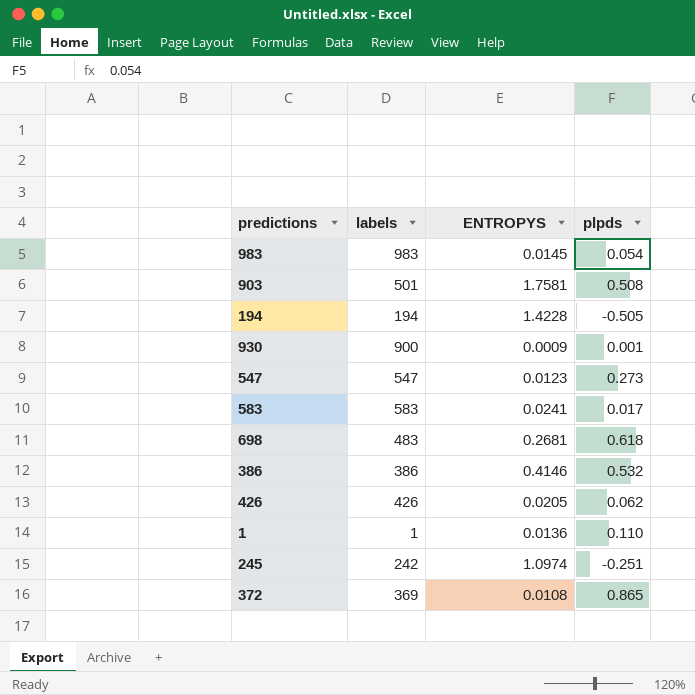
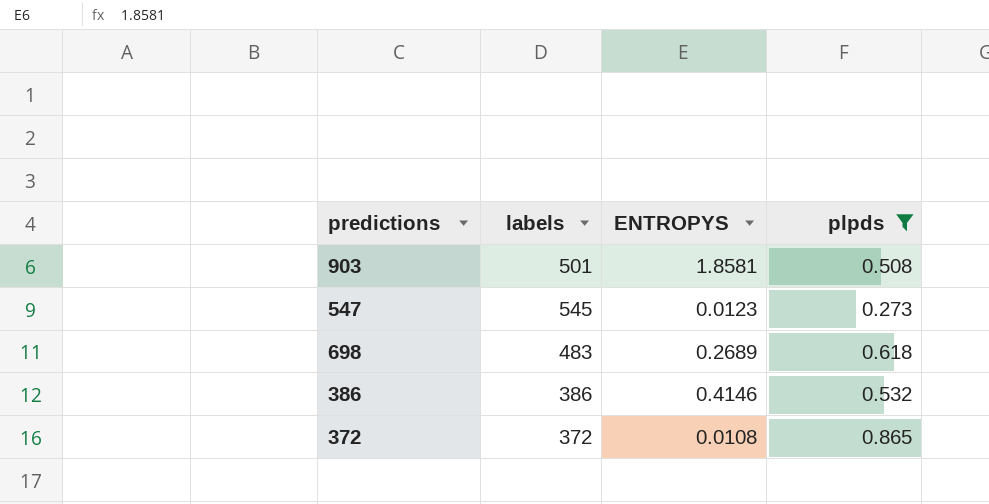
filter: none -> plpds >= 0.273
903 | ENTROPYS: 1.7581 -> 1.8581
547 | labels: 547 -> 545
698 | ENTROPYS: 0.2681 -> 0.2689
372 | labels: 369 -> 372

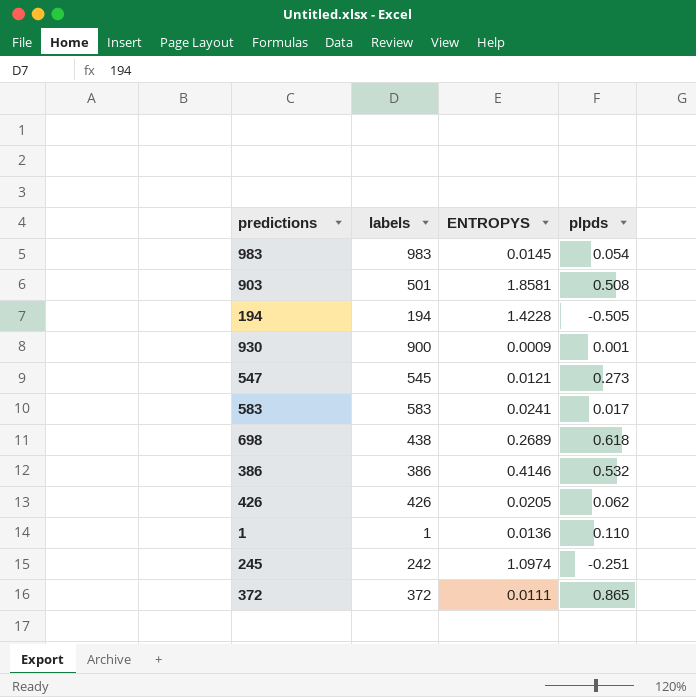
filter: plpds >= 0.273 -> none
547 | ENTROPYS: 0.0123 -> 0.0121
698 | labels: 483 -> 438
372 | ENTROPYS: 0.0108 -> 0.0111

